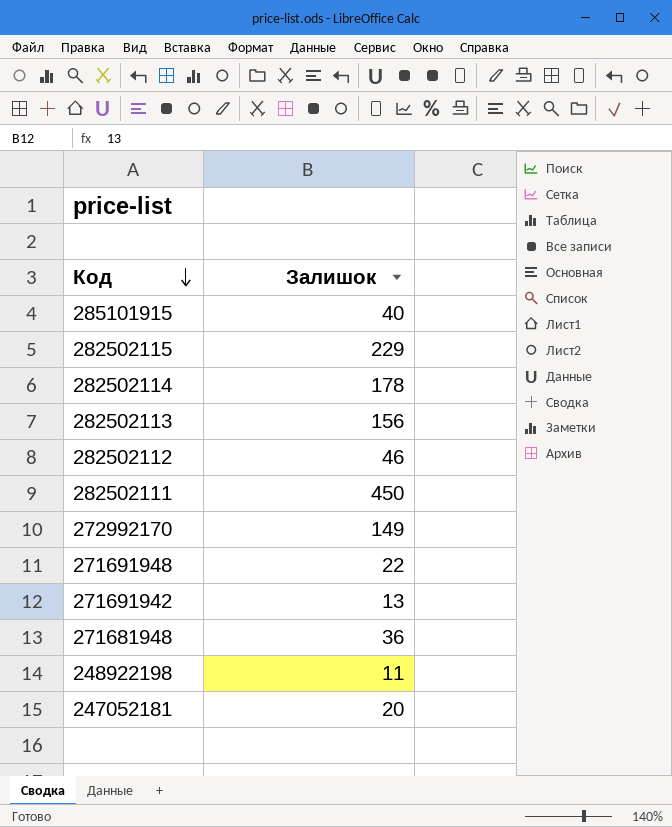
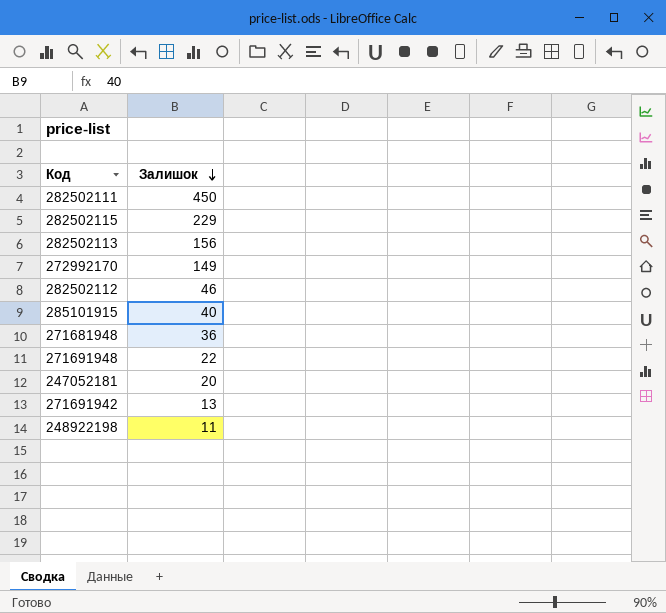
row order: Код descending -> Залишок descending
row 282502114: 178 -> none

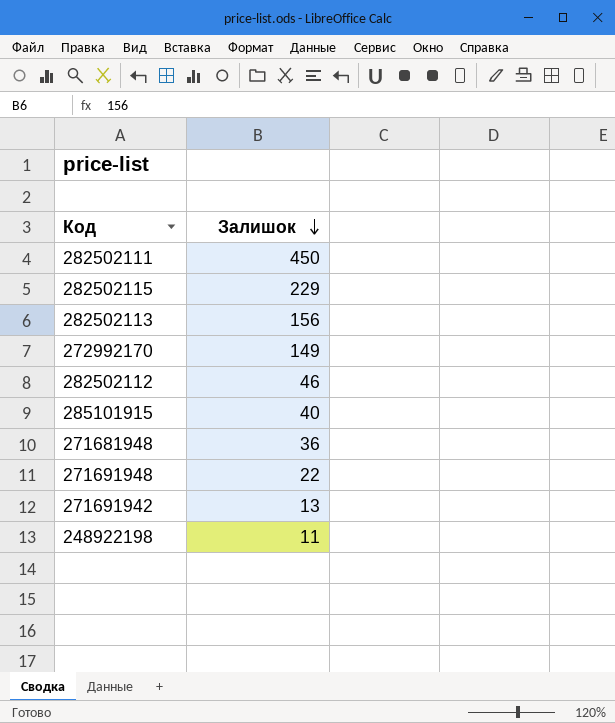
row 247052181: 20 -> none

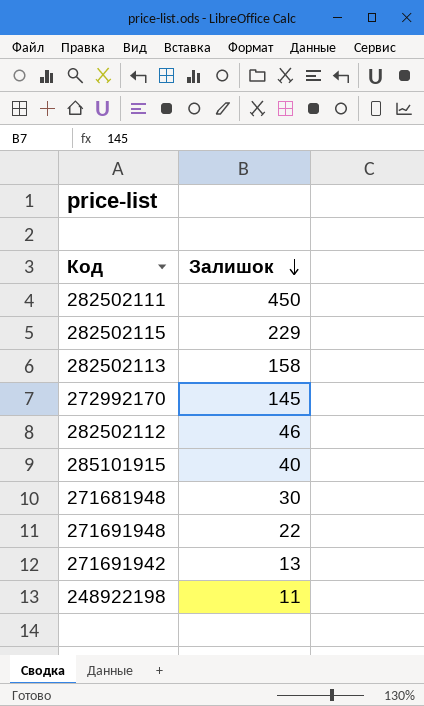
282502113 | Залишок: 156 -> 158
272992170 | Залишок: 149 -> 145
271681948 | Залишок: 36 -> 30

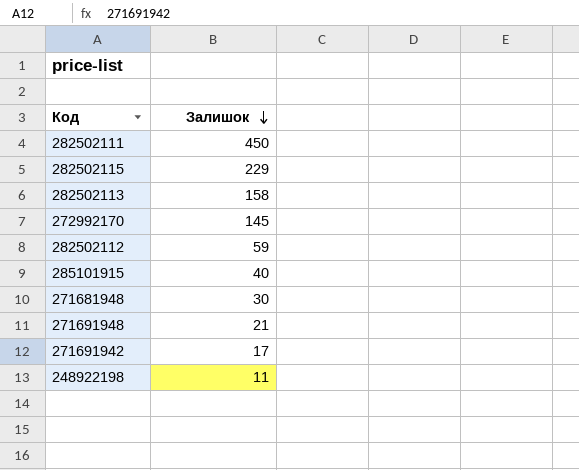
282502112 | Залишок: 46 -> 59
271691948 | Залишок: 22 -> 21
271691942 | Залишок: 13 -> 17

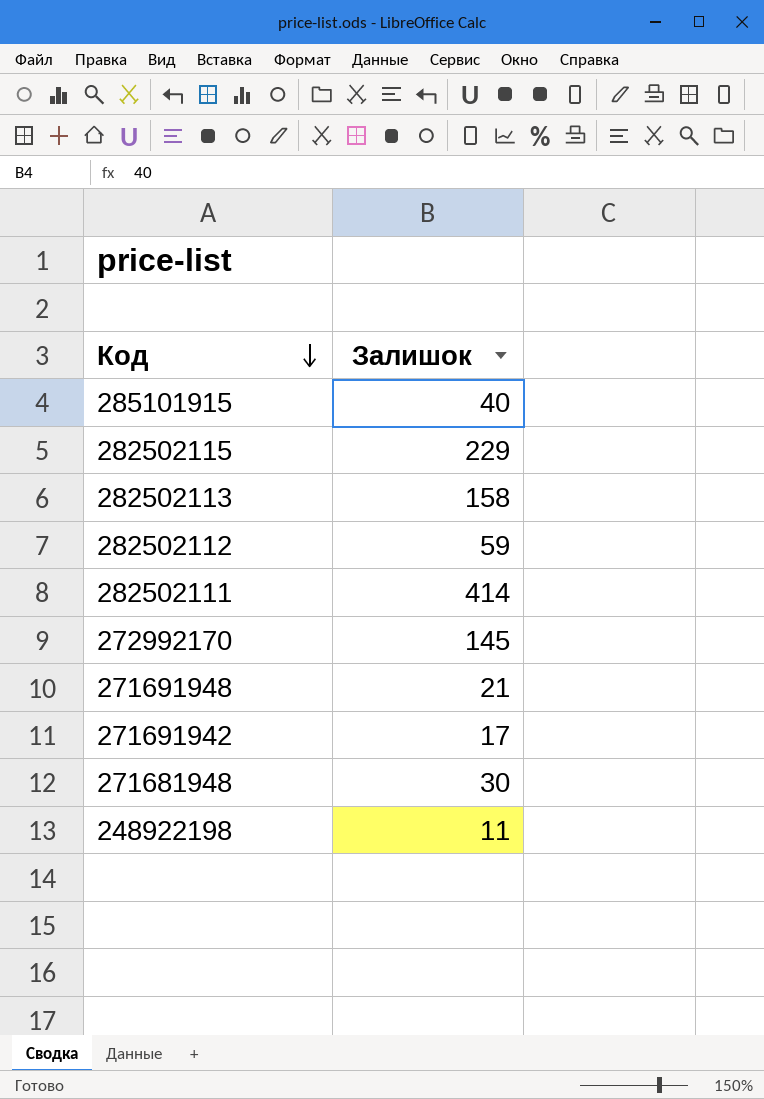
row order: Залишок descending -> Код descending
282502111 | Залишок: 450 -> 414

